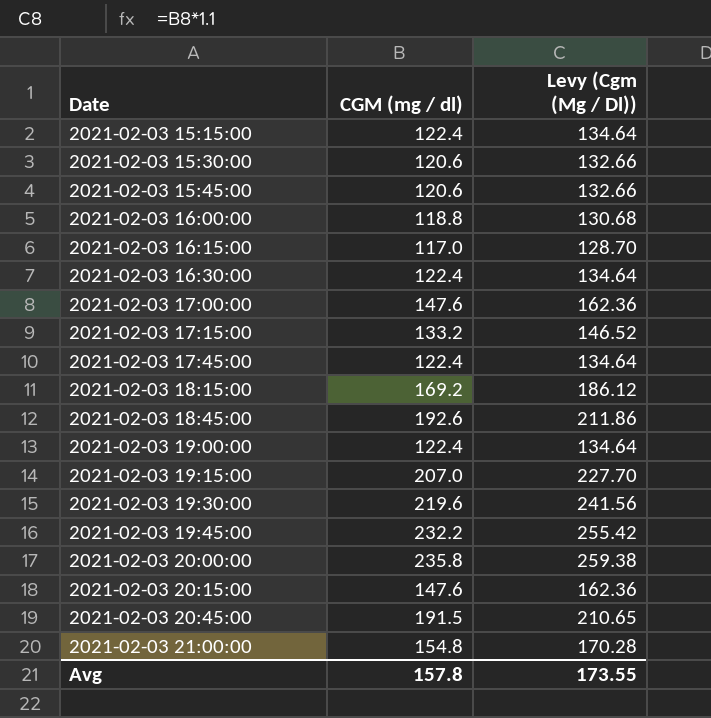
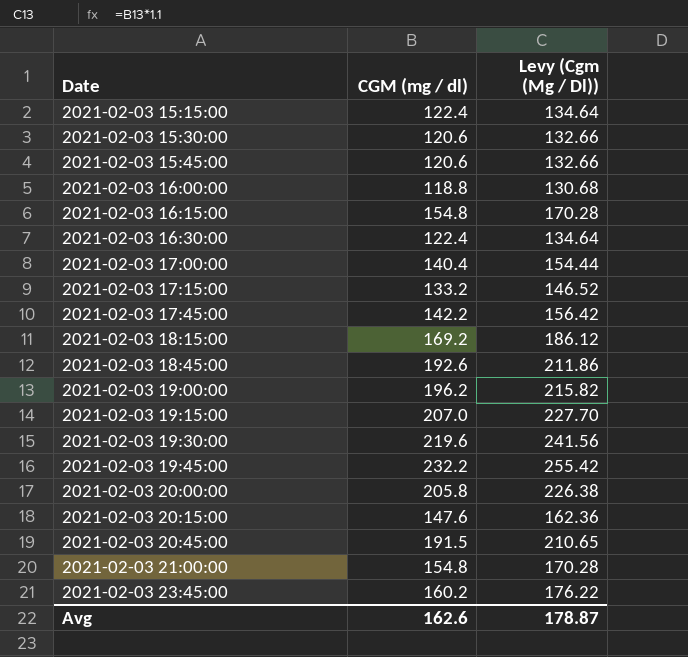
2021-02-03 16:15:00 | CGM (mg / dl): 117.0 -> 154.8
2021-02-03 16:15:00 | Levy (Cgm (Mg / Dl)): 128.70 -> 170.28
2021-02-03 17:00:00 | CGM (mg / dl): 147.6 -> 140.4
2021-02-03 17:00:00 | Levy (Cgm (Mg / Dl)): 162.36 -> 154.44
2021-02-03 17:45:00 | CGM (mg / dl): 122.4 -> 142.2
2021-02-03 17:45:00 | Levy (Cgm (Mg / Dl)): 134.64 -> 156.42
2021-02-03 19:00:00 | CGM (mg / dl): 122.4 -> 196.2
2021-02-03 19:00:00 | Levy (Cgm (Mg / Dl)): 134.64 -> 215.82
2021-02-03 20:00:00 | CGM (mg / dl): 235.8 -> 205.8
2021-02-03 20:00:00 | Levy (Cgm (Mg / Dl)): 259.38 -> 226.38
row 2021-02-03 23:45:00: none -> 160.2 | 176.22
Avg | CGM (mg / dl): 157.8 -> 162.6
Avg | Levy (Cgm (Mg / Dl)): 173.55 -> 178.87

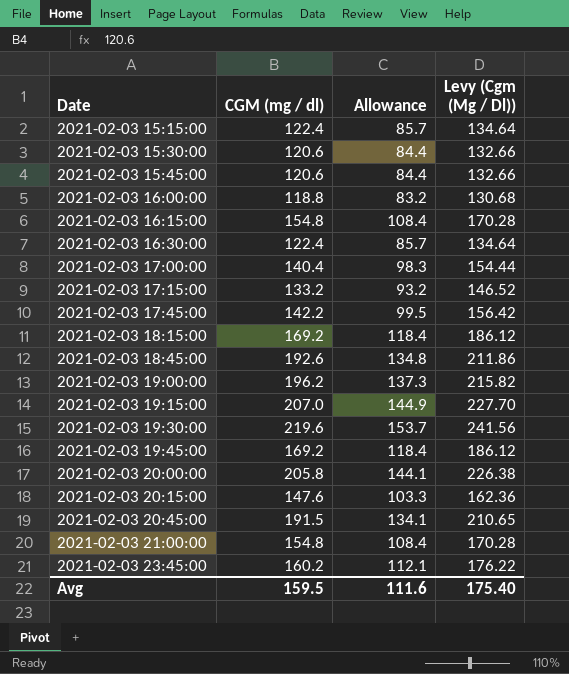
column Allowance | formula: none -> [CGM (mg / dl)] * 0.7
2021-02-03 19:45:00 | CGM (mg / dl): 232.2 -> 169.2
2021-02-03 19:45:00 | Levy (Cgm (Mg / Dl)): 255.42 -> 186.12
Avg | CGM (mg / dl): 162.6 -> 159.5
Avg | Levy (Cgm (Mg / Dl)): 178.87 -> 175.40

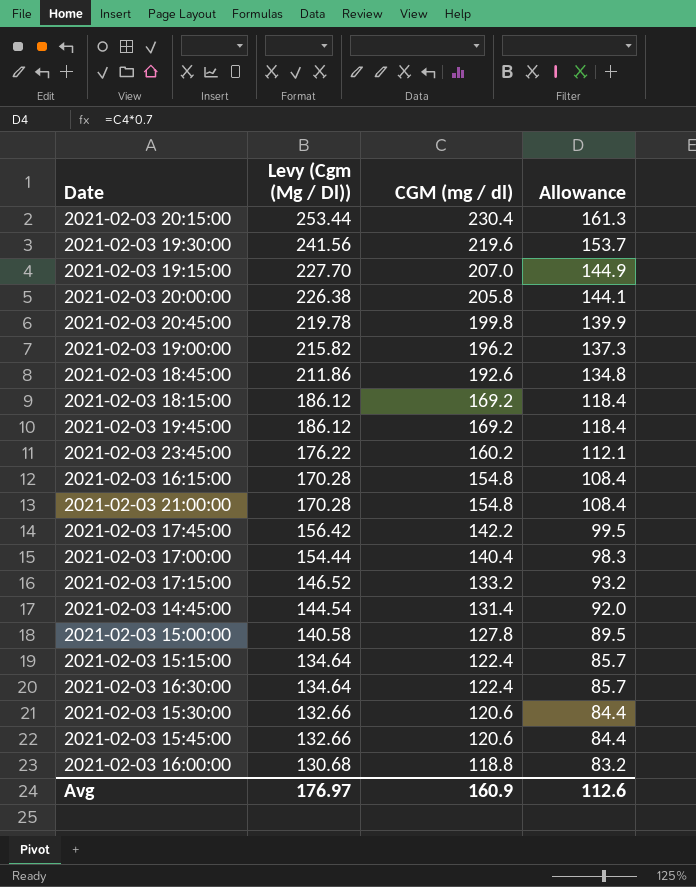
row order: Date ascending -> Levy (Cgm (Mg / Dl)) descending
column Levy (Cgm (Mg / Dl)) | position: 4 -> 2
2021-02-03 20:15:00 | Levy (Cgm (Mg / Dl)): 162.36 -> 253.44
2021-02-03 20:15:00 | CGM (mg / dl): 147.6 -> 230.4
2021-02-03 20:15:00 | Allowance: 103.3 -> 161.3
2021-02-03 20:45:00 | Levy (Cgm (Mg / Dl)): 210.65 -> 219.78
2021-02-03 20:45:00 | CGM (mg / dl): 191.5 -> 199.8
2021-02-03 20:45:00 | Allowance: 134.1 -> 139.9
row 2021-02-03 14:45:00: none -> 144.54 | 131.4 | 92.0
row 2021-02-03 15:00:00: none -> 140.58 | 127.8 | 89.5
Avg | Levy (Cgm (Mg / Dl)): 175.40 -> 176.97
Avg | CGM (mg / dl): 159.5 -> 160.9
Avg | Allowance: 111.6 -> 112.6

